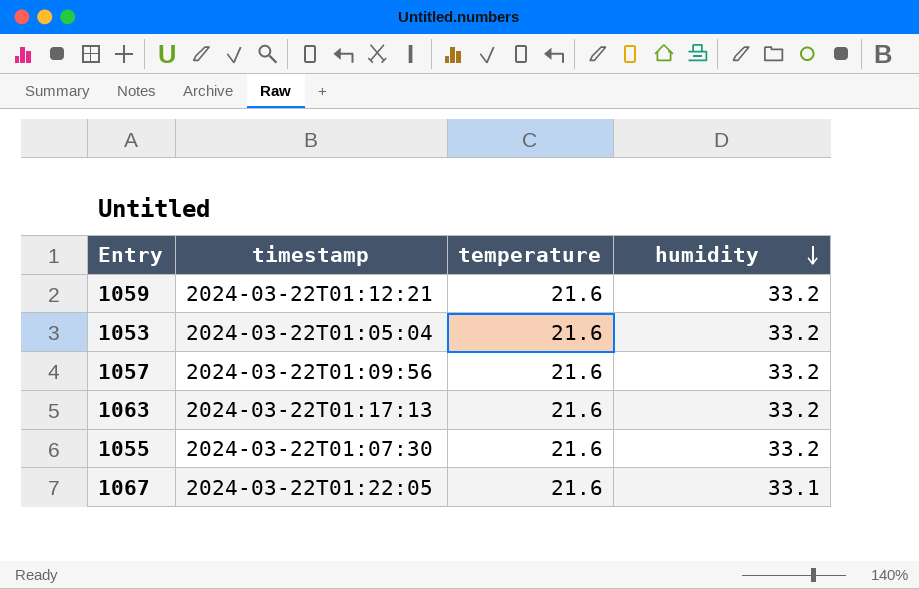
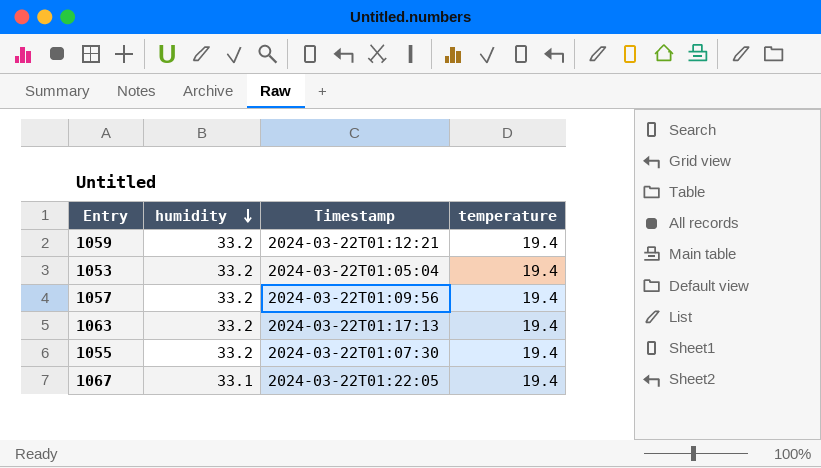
column humidity | position: 4 -> 2
column name: timestamp -> Timestamp
1059 | temperature: 21.6 -> 19.4
1053 | temperature: 21.6 -> 19.4
1057 | temperature: 21.6 -> 19.4
1063 | temperature: 21.6 -> 19.4
1055 | temperature: 21.6 -> 19.4
1067 | temperature: 21.6 -> 19.4

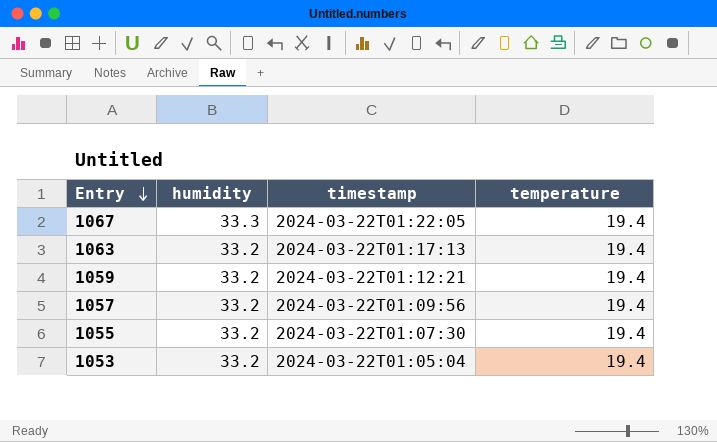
row order: humidity descending -> Entry descending
column name: Timestamp -> timestamp
1067 | humidity: 33.1 -> 33.3

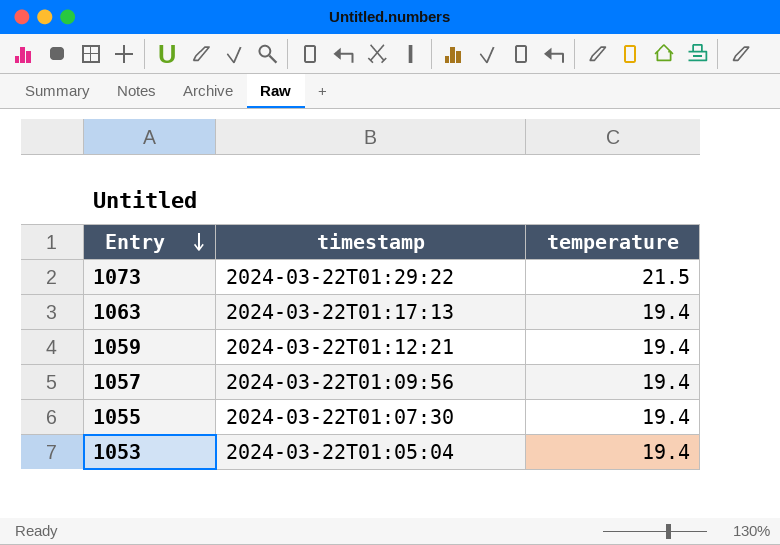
column humidity | position: 2 -> none
row 1067: 33.3 | 2024-03-22T01:22:05 | 19.4 -> none
row 1073: none -> 2024-03-22T01:29:22 | 21.5

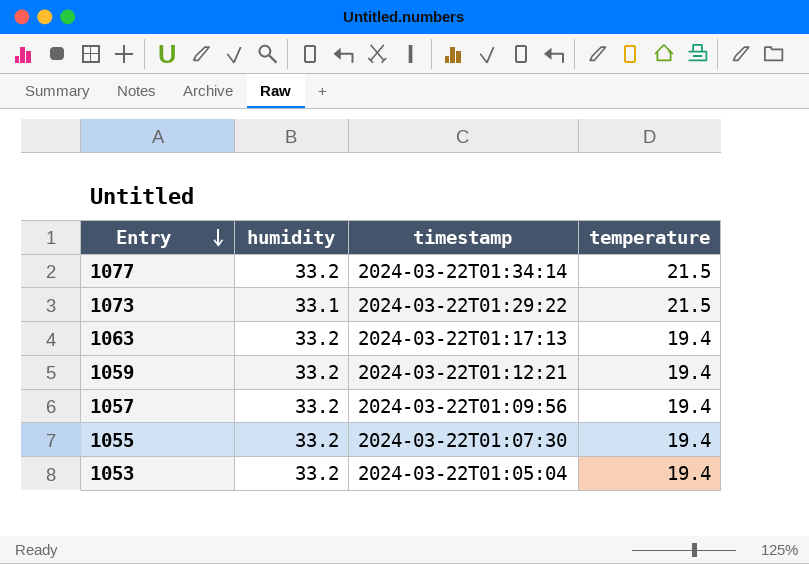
column humidity | position: none -> 2
row 1077: none -> 33.2 | 2024-03-22T01:34:14 | 21.5

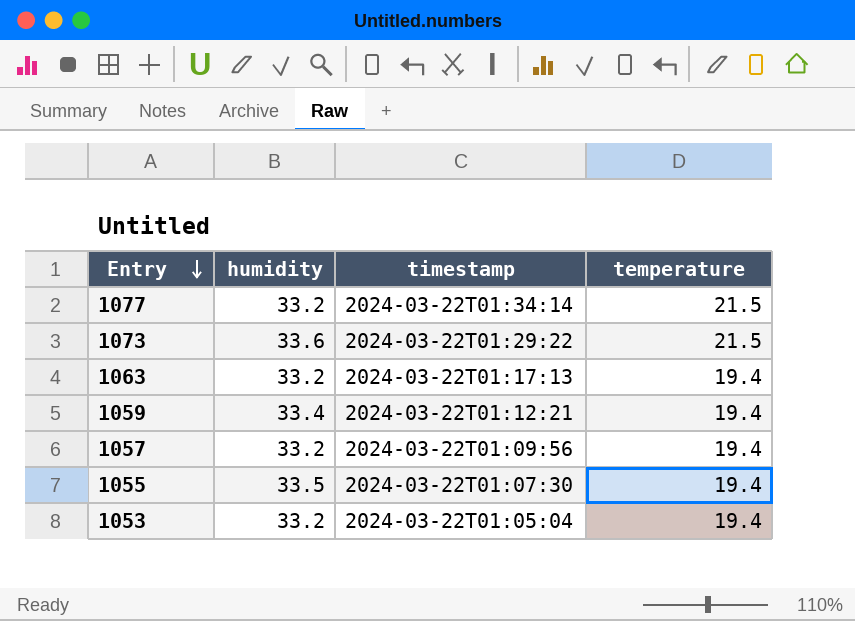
1073 | humidity: 33.1 -> 33.6
1059 | humidity: 33.2 -> 33.4
1055 | humidity: 33.2 -> 33.5

